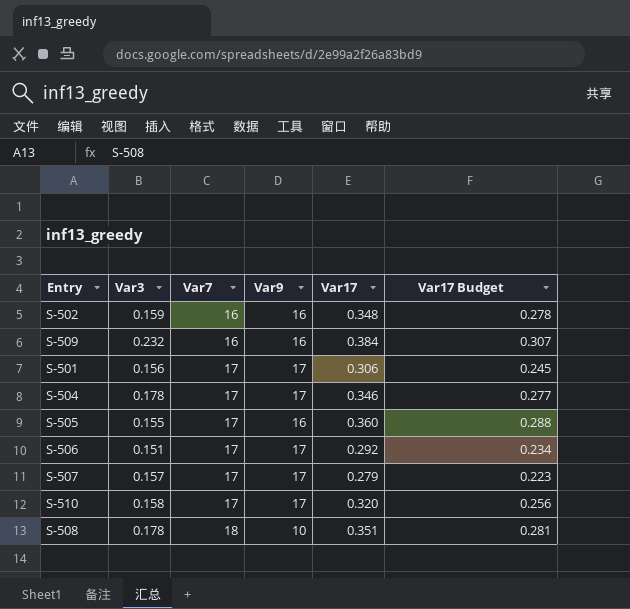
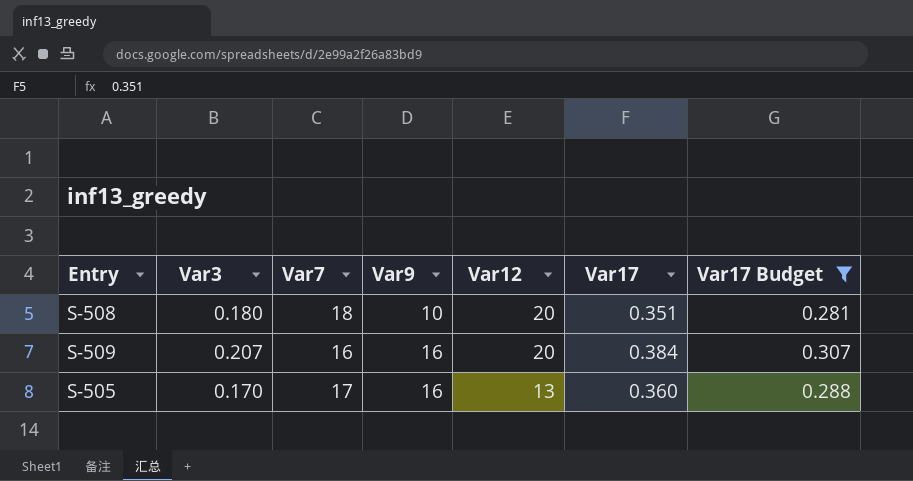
filter: none -> Var17 Budget >= 0.281
row order: Var7 ascending -> Var9 ascending
column Var12 | position: none -> 5
S-508 | Var3: 0.178 -> 0.180
S-509 | Var3: 0.232 -> 0.207
S-505 | Var3: 0.155 -> 0.170

